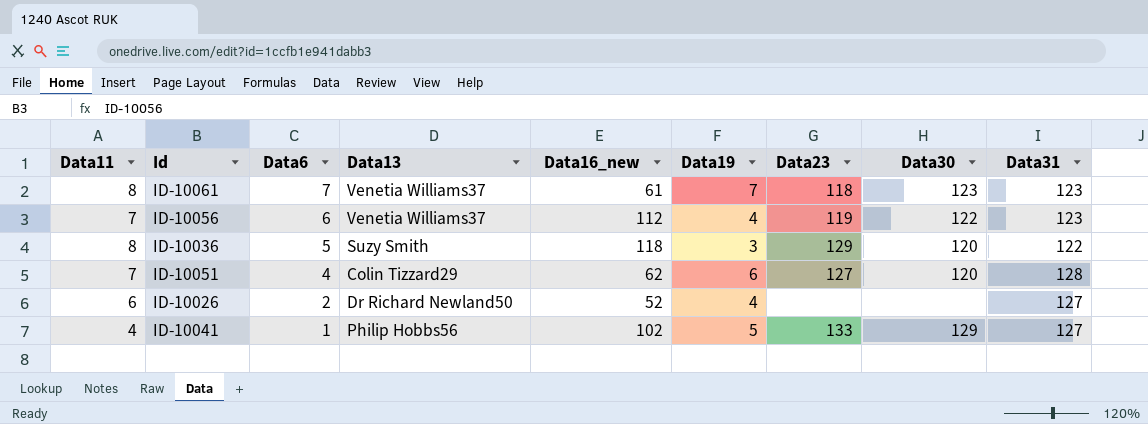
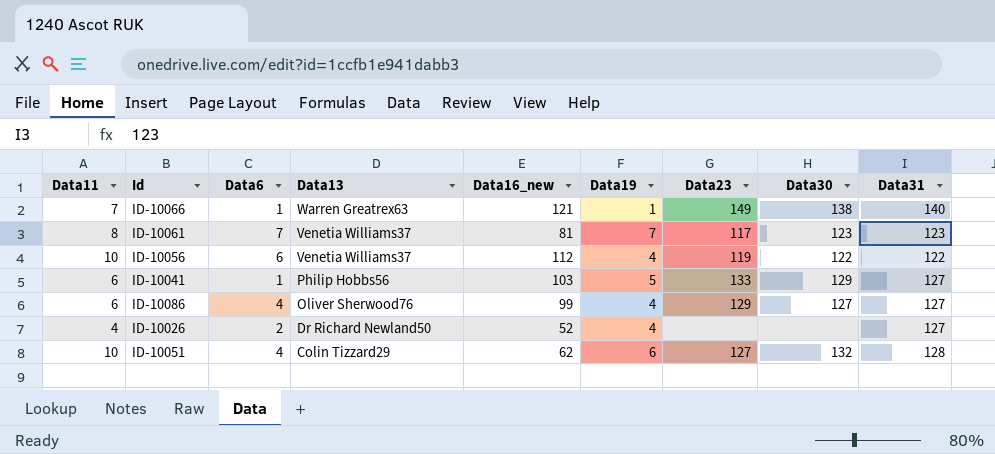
row order: Data6 descending -> Data13 descending
row ID-10036: 8 | 5 | Suzy Smith | 118 | 3 | 129 | 120 | 122 -> none
row ID-10066: none -> 7 | 1 | Warren Greatrex63 | 121 | 1 | 149 | 138 | 140
ID-10061 | Data16_new: 61 -> 81
ID-10061 | Data23: 118 -> 117
ID-10056 | Data11: 7 -> 10
ID-10056 | Data31: 123 -> 122
ID-10041 | Data11: 4 -> 6
ID-10041 | Data16_new: 102 -> 103
row ID-10086: none -> 6 | 4 | Oliver Sherwood76 | 99 | 4 | 129 | 127 | 127
ID-10026 | Data11: 6 -> 4
ID-10051 | Data11: 7 -> 10
ID-10051 | Data30: 120 -> 132

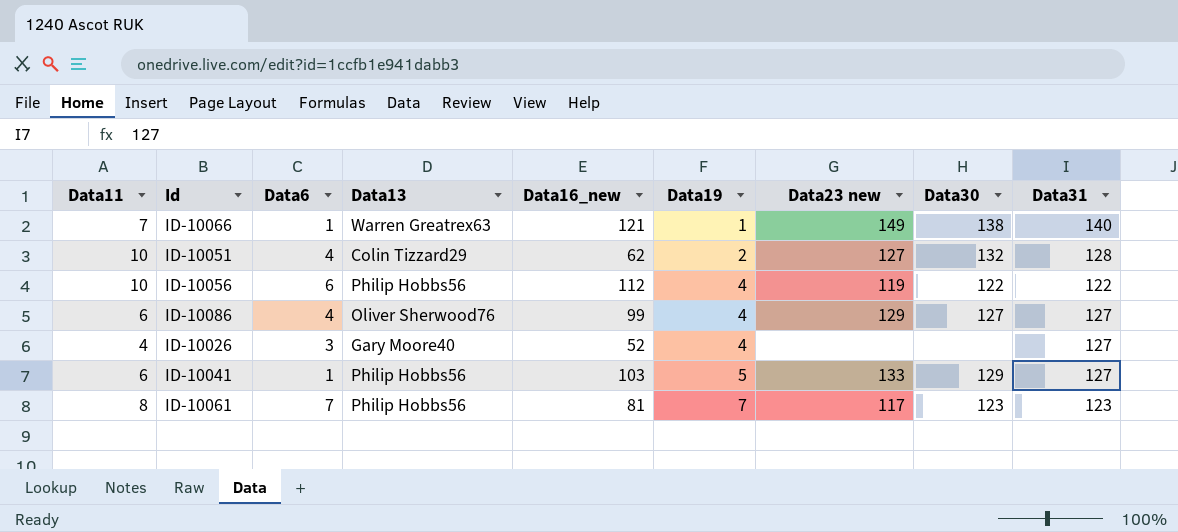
row order: Data13 descending -> Data19 ascending
column name: Data23 -> Data23 new
ID-10051 | Data19: 6 -> 2
ID-10056 | Data13: Venetia Williams37 -> Philip Hobbs56
ID-10026 | Data6: 2 -> 3
ID-10026 | Data13: Dr Richard Newland50 -> Gary Moore40
ID-10061 | Data13: Venetia Williams37 -> Philip Hobbs56

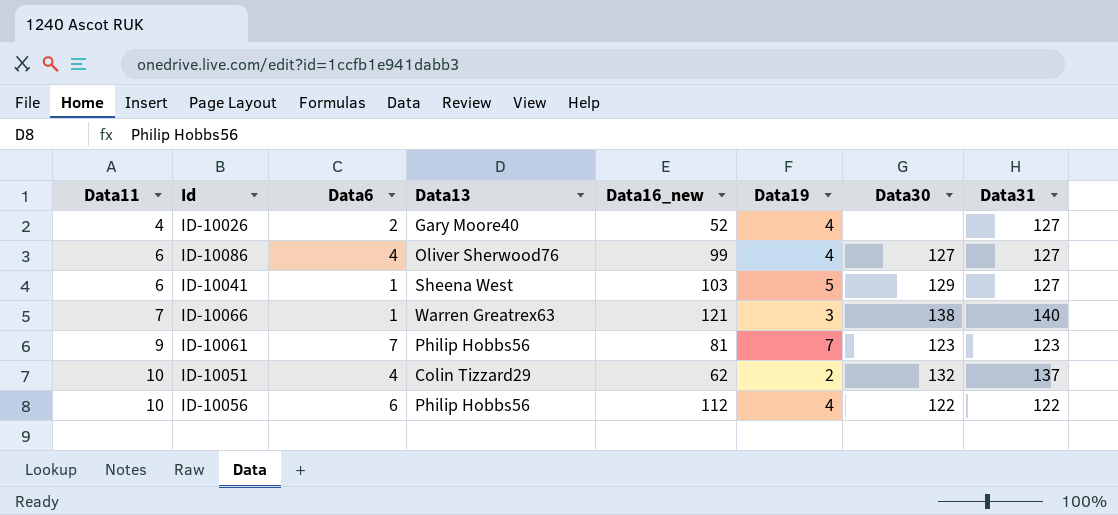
row order: Data19 ascending -> Data11 ascending
column Data23 new | position: 7 -> none
ID-10026 | Data6: 3 -> 2
ID-10041 | Data13: Philip Hobbs56 -> Sheena West
ID-10066 | Data19: 1 -> 3
ID-10061 | Data11: 8 -> 9
ID-10051 | Data31: 128 -> 137

